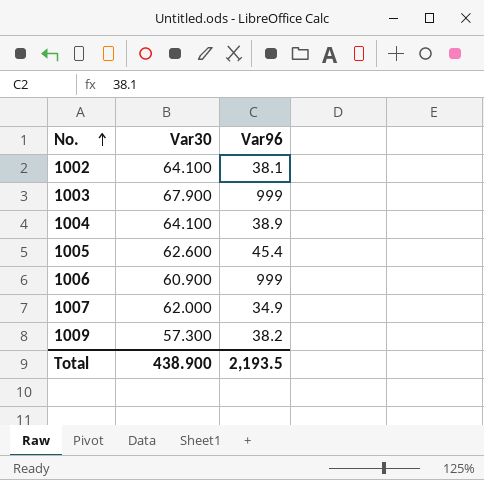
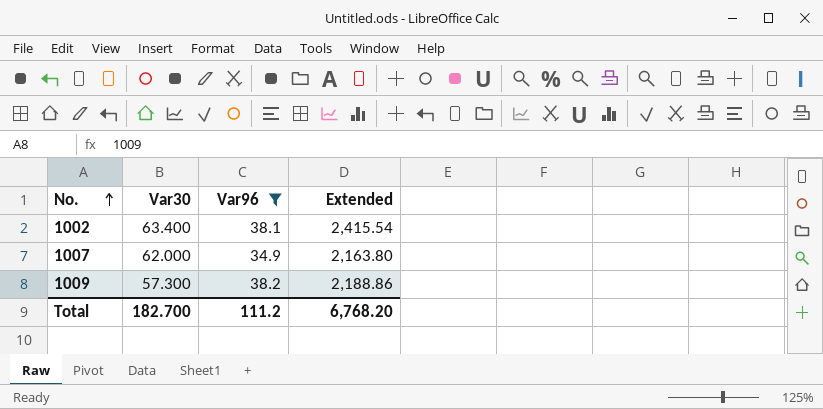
filter: none -> Var96 <= 38.2
column Extended | formula: none -> [Var30] * [Var96]
1002 | Var30: 64.100 -> 63.400
Total | Var30: 438.900 -> 182.700
Total | Var96: 2,193.5 -> 111.2

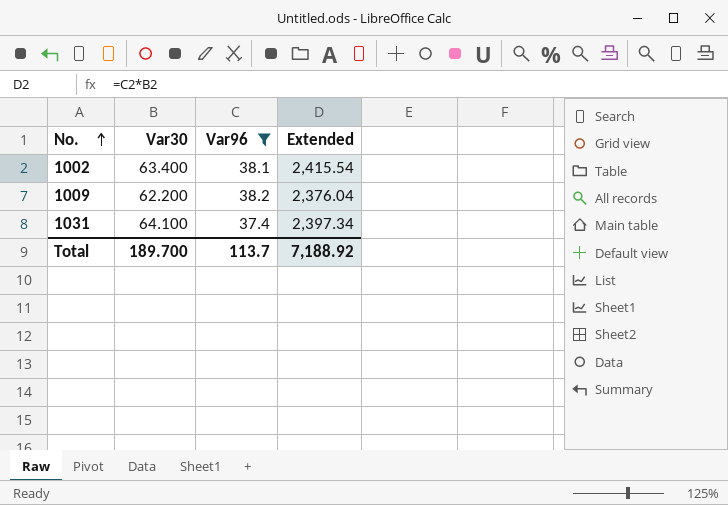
row 1007: 62.000 | 34.9 | 2,163.80 -> none
1009 | Var30: 57.300 -> 62.200
1009 | Extended: 2,188.86 -> 2,376.04
row 1031: none -> 64.100 | 37.4 | 2,397.34
Total | Var30: 182.700 -> 189.700
Total | Var96: 111.2 -> 113.7
Total | Extended: 6,768.20 -> 7,188.92

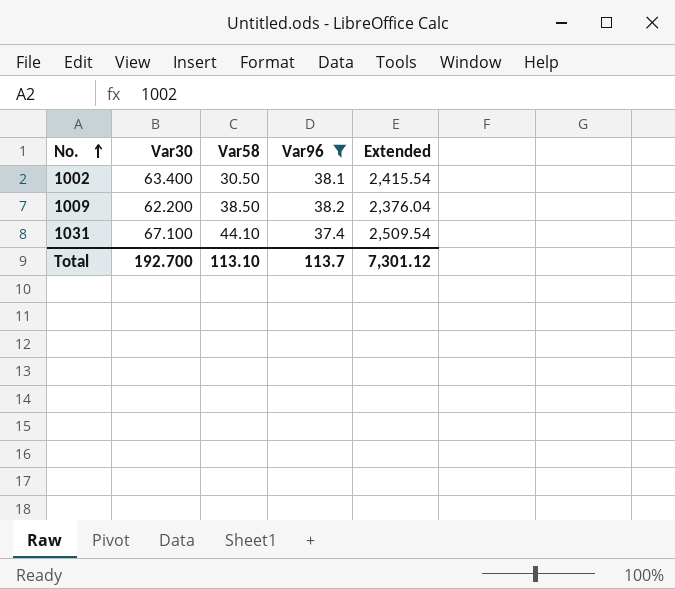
column Var58 | position: none -> 3
1031 | Var30: 64.100 -> 67.100
1031 | Extended: 2,397.34 -> 2,509.54
Total | Var30: 189.700 -> 192.700
Total | Extended: 7,188.92 -> 7,301.12

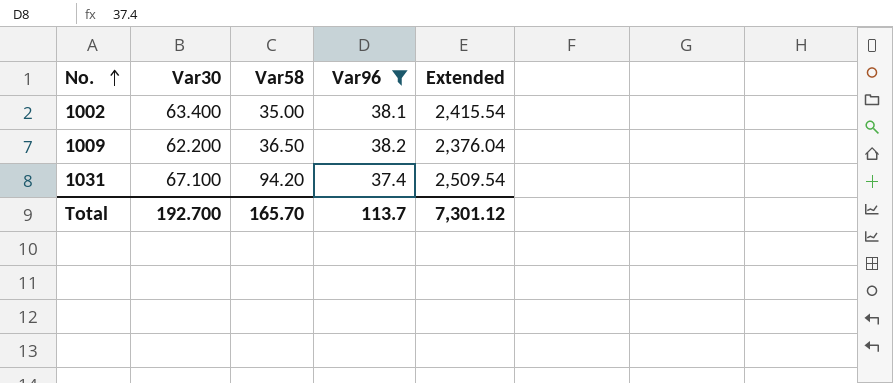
1002 | Var58: 30.50 -> 35.00
1009 | Var58: 38.50 -> 36.50
1031 | Var58: 44.10 -> 94.20
Total | Var58: 113.10 -> 165.70

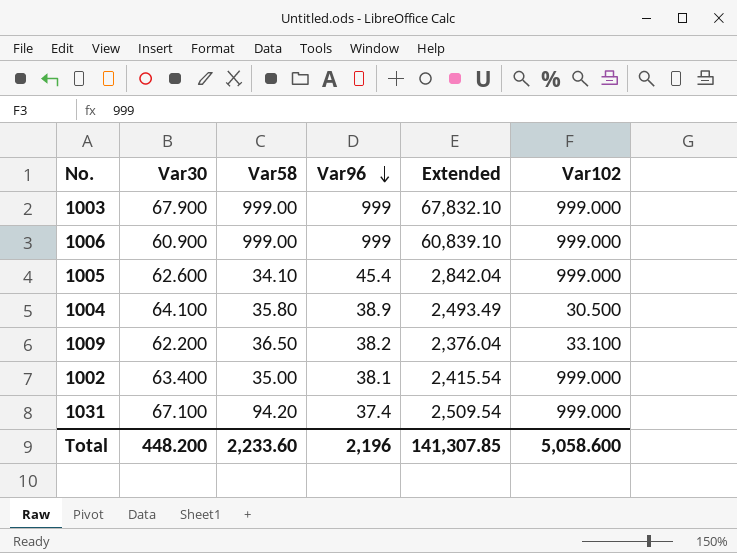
filter: Var96 <= 38.2 -> none
row order: No. ascending -> Var96 descending
column Var102 | position: none -> 6
Total | Var30: 192.700 -> 448.200
Total | Var58: 165.70 -> 2,233.60
Total | Var96: 113.7 -> 2,196
Total | Extended: 7,301.12 -> 141,307.85

